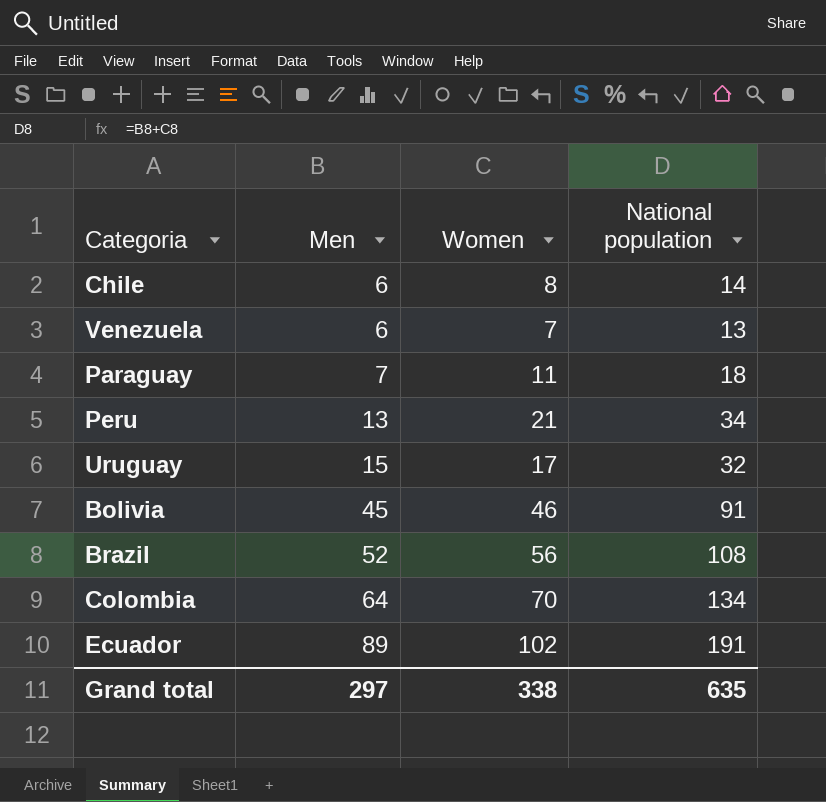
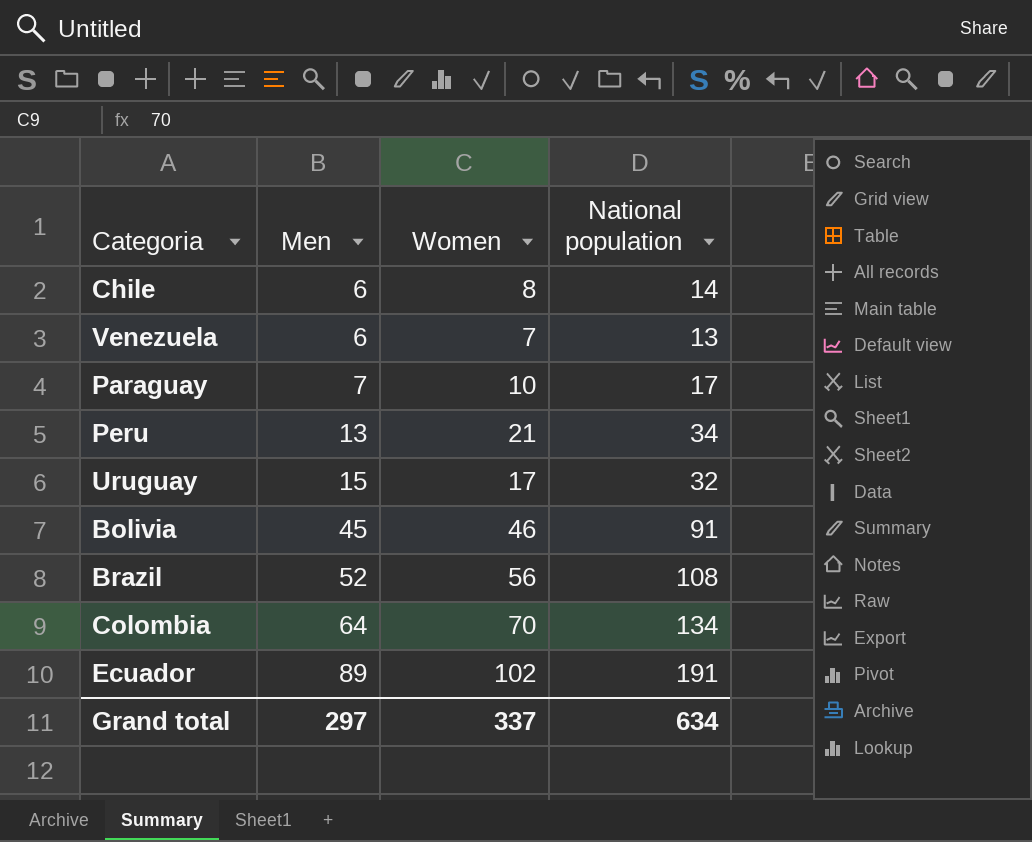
Paraguay | Women: 11 -> 10
Paraguay | National population: 18 -> 17
Grand total | Women: 338 -> 337
Grand total | National population: 635 -> 634

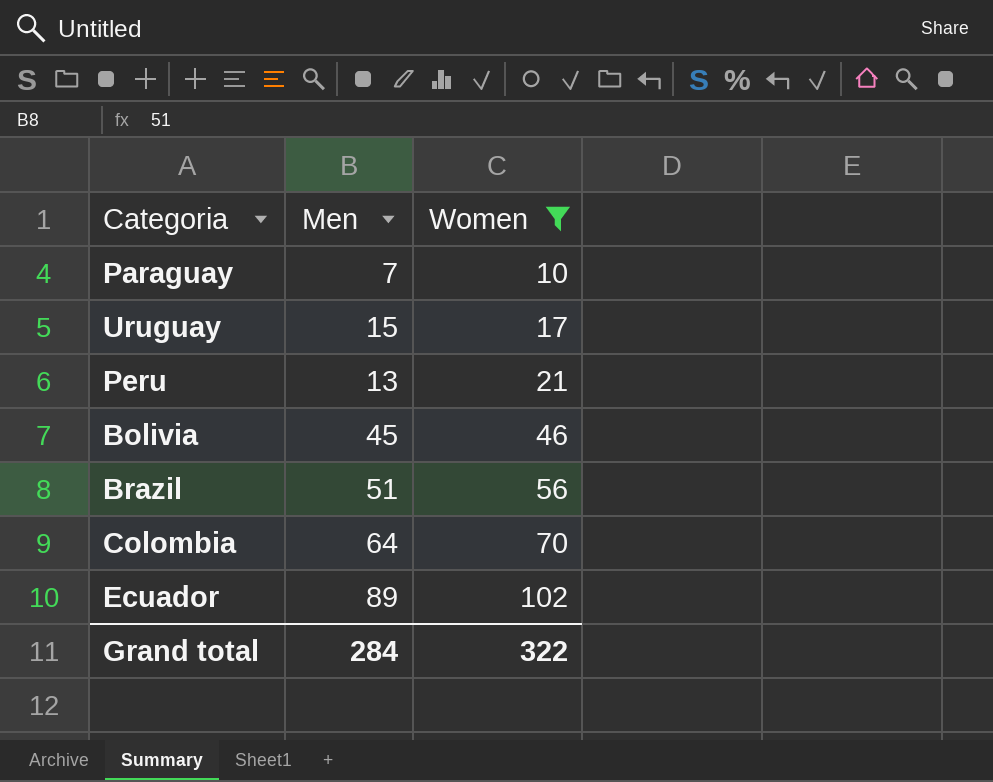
filter: none -> Women >= 10
row order: Men ascending -> Women ascending
column National population | formula: [Men] + [Women] -> none
Brazil | Men: 52 -> 51
Grand total | Men: 297 -> 284
Grand total | Women: 337 -> 322

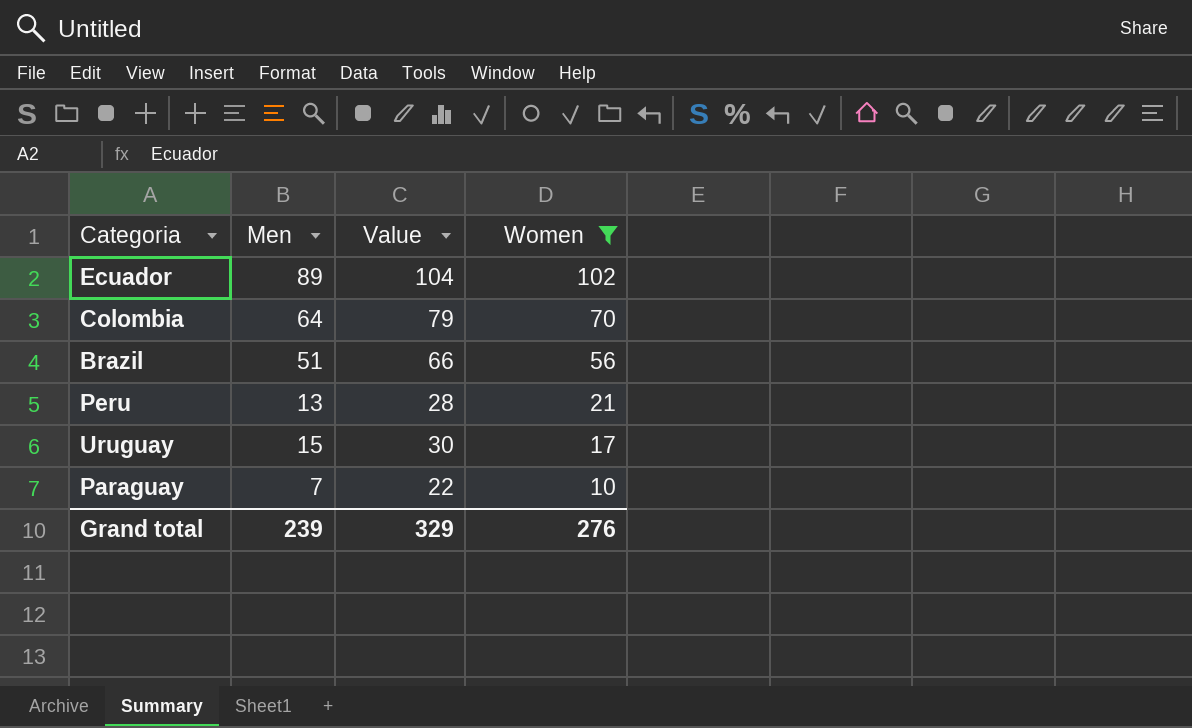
row order: Women ascending -> Women descending
column Value | formula: none -> [Men] + 15
row Bolivia: 45 | 46 -> none
Grand total | Men: 284 -> 239
Grand total | Women: 322 -> 276

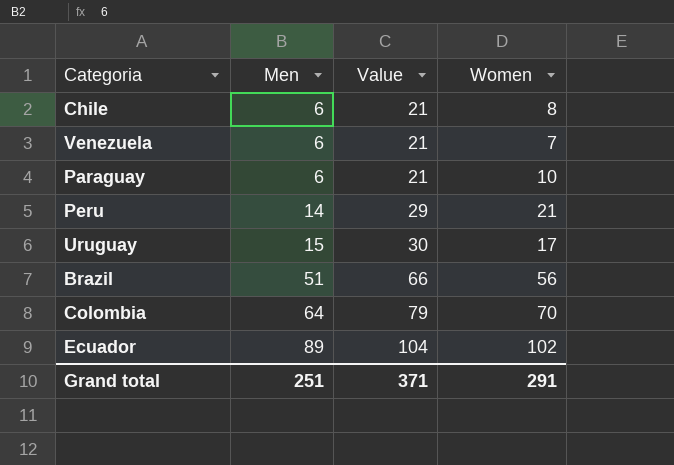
filter: Women >= 10 -> none
row order: Women descending -> Men ascending
Paraguay | Men: 7 -> 6
Paraguay | Value: 22 -> 21
Peru | Men: 13 -> 14
Peru | Value: 28 -> 29
Grand total | Men: 239 -> 251
Grand total | Value: 329 -> 371
Grand total | Women: 276 -> 291

